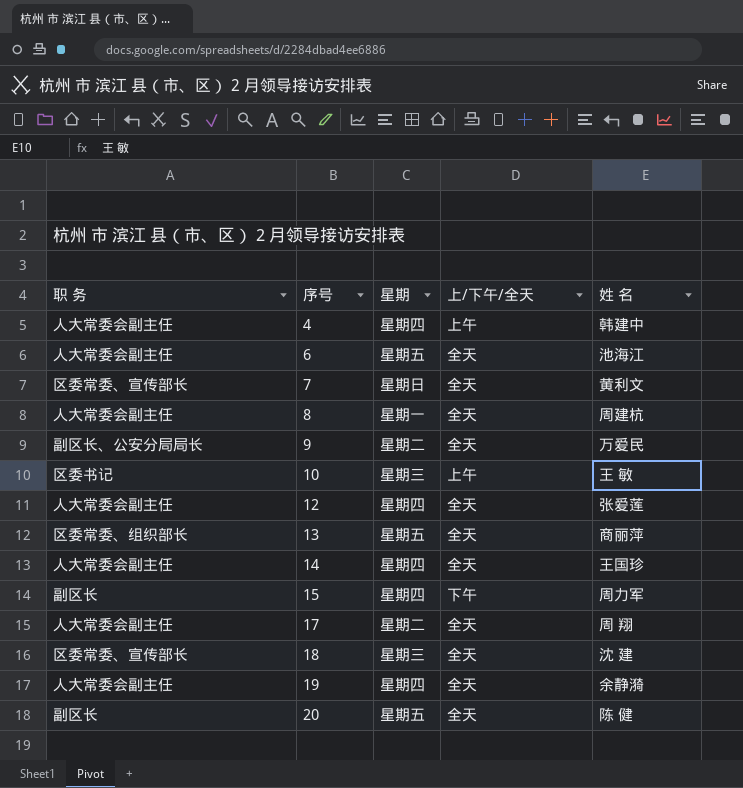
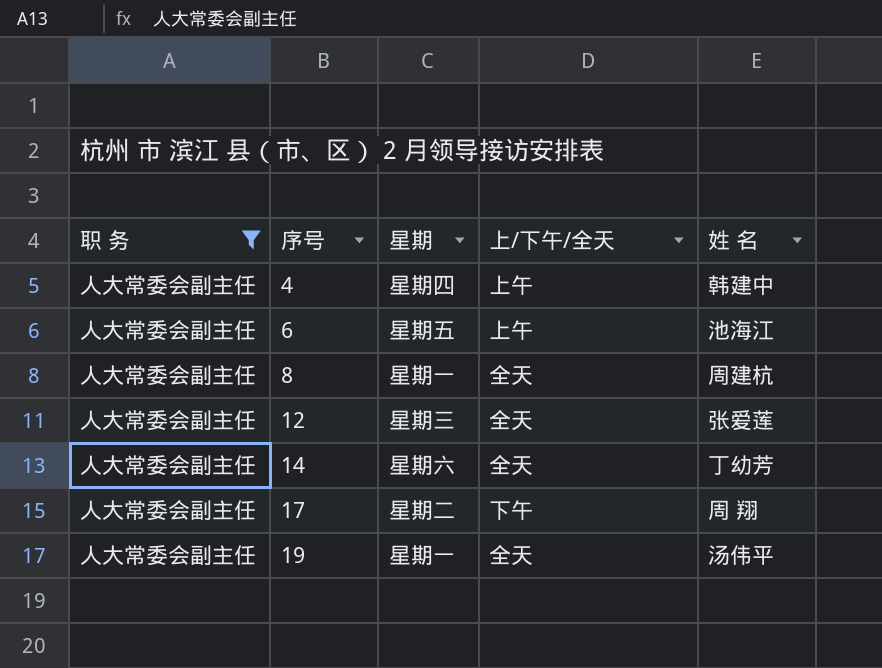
filter: none -> 职 务 = 人大常委会副主任
6 | 上/下午/全天: 全天 -> 上午
12 | 星期: 星期四 -> 星期三
14 | 星期: 星期四 -> 星期六
14 | 姓 名: 王国珍 -> 丁幼芳
17 | 上/下午/全天: 全天 -> 下午
19 | 星期: 星期四 -> 星期一
19 | 姓 名: 余静漪 -> 汤伟平

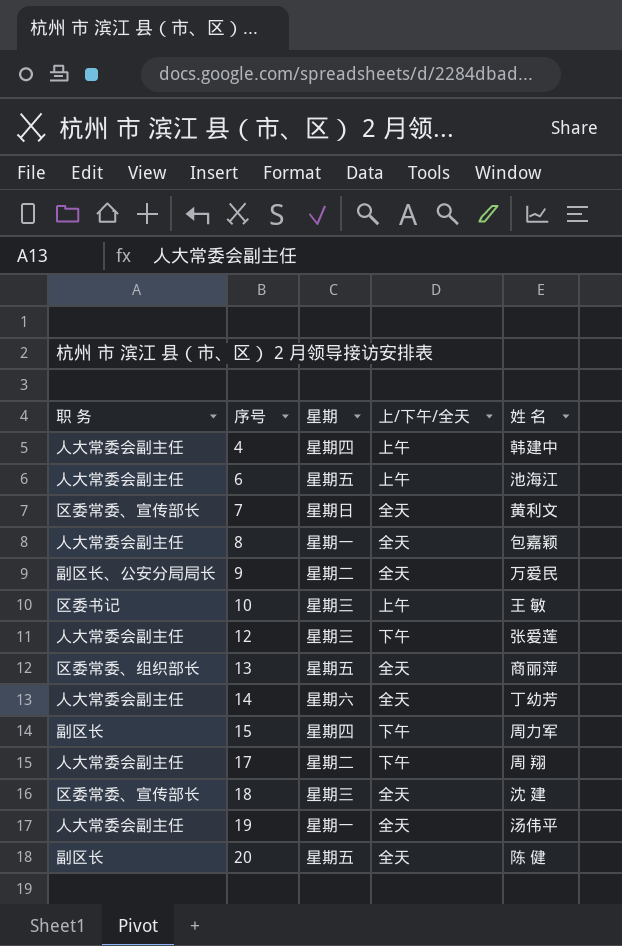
filter: 职 务 = 人大常委会副主任 -> none
8 | 姓 名: 周建杭 -> 包嘉颖
12 | 上/下午/全天: 全天 -> 下午

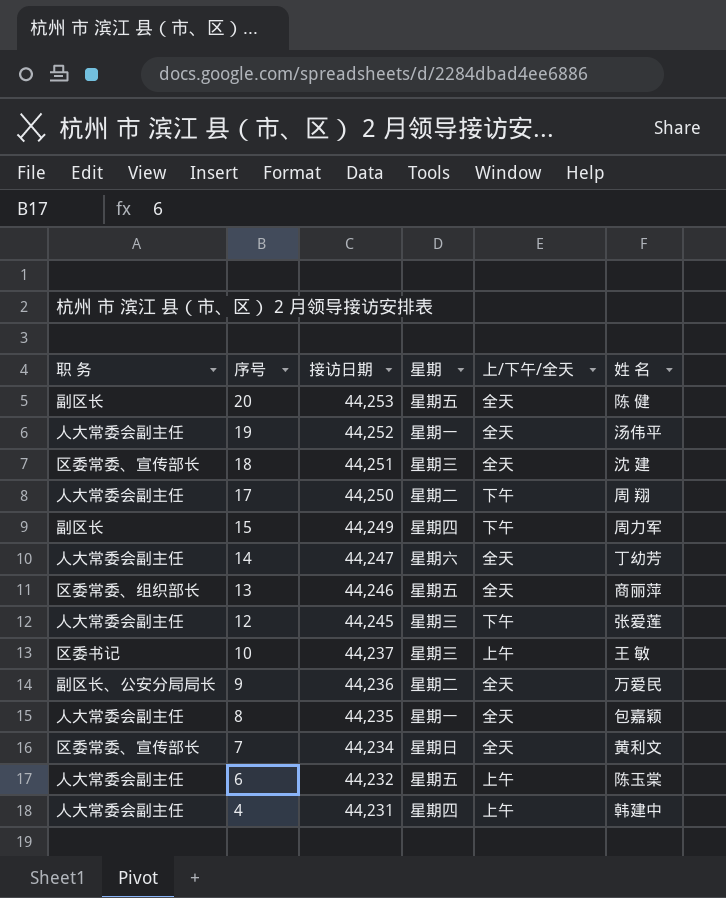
row order: 序号 ascending -> 序号 descending
column 接访日期 | position: none -> 3
6 | 姓 名: 池海江 -> 陈玉棠

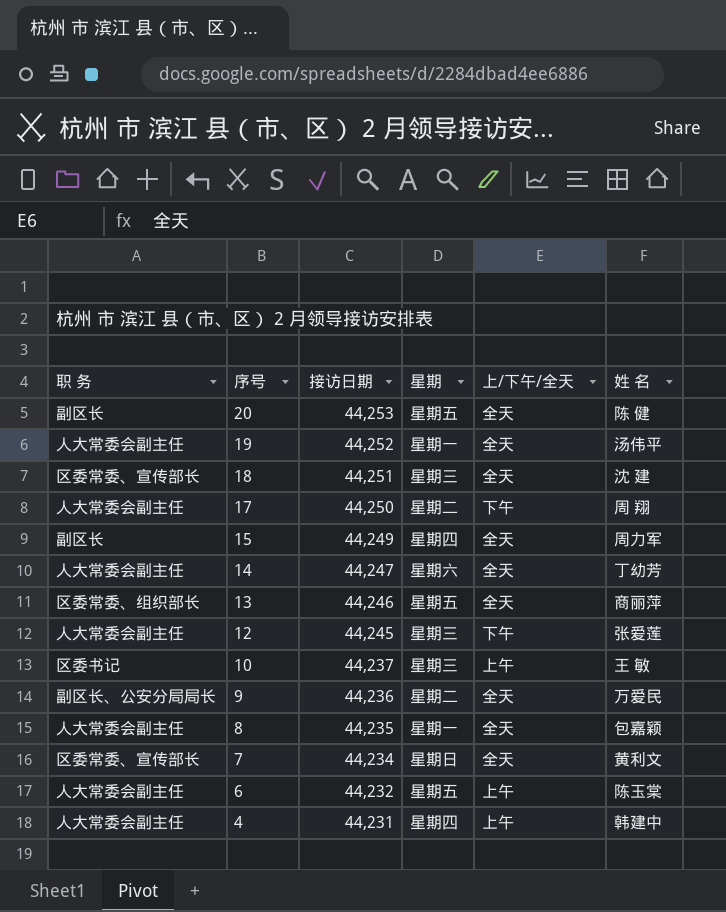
15 | 上/下午/全天: 下午 -> 全天

